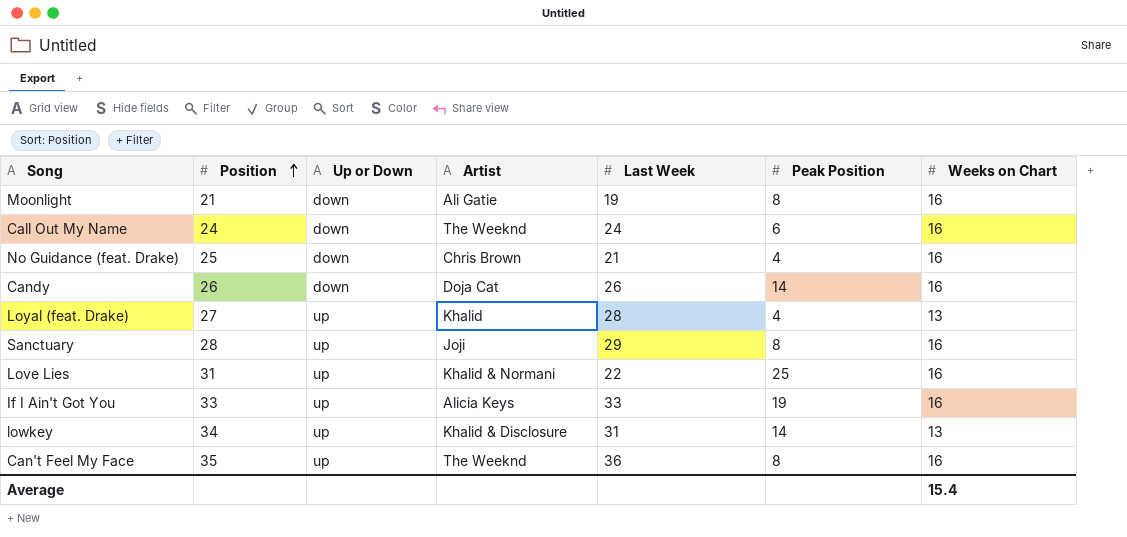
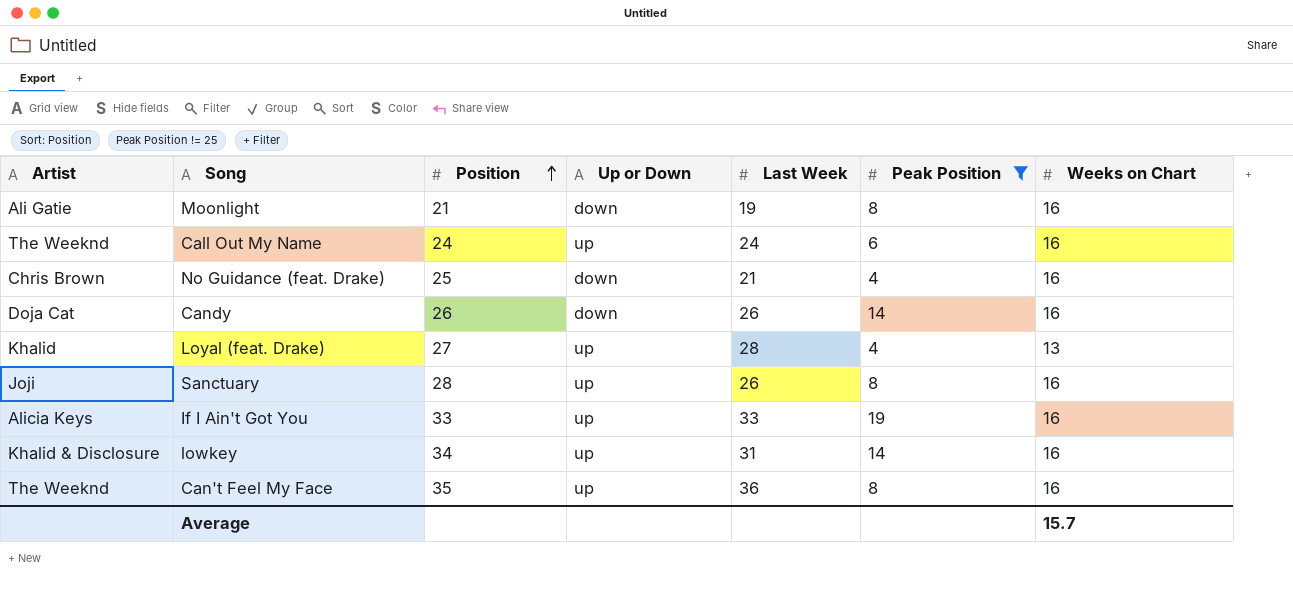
filter: none -> Peak Position != 25
column Artist | position: 4 -> 1
Call Out My Name | Up or Down: down -> up
Sanctuary | Last Week: 29 -> 26
lowkey | Weeks on Chart: 13 -> 16
Average | Weeks on Chart: 15.4 -> 15.7

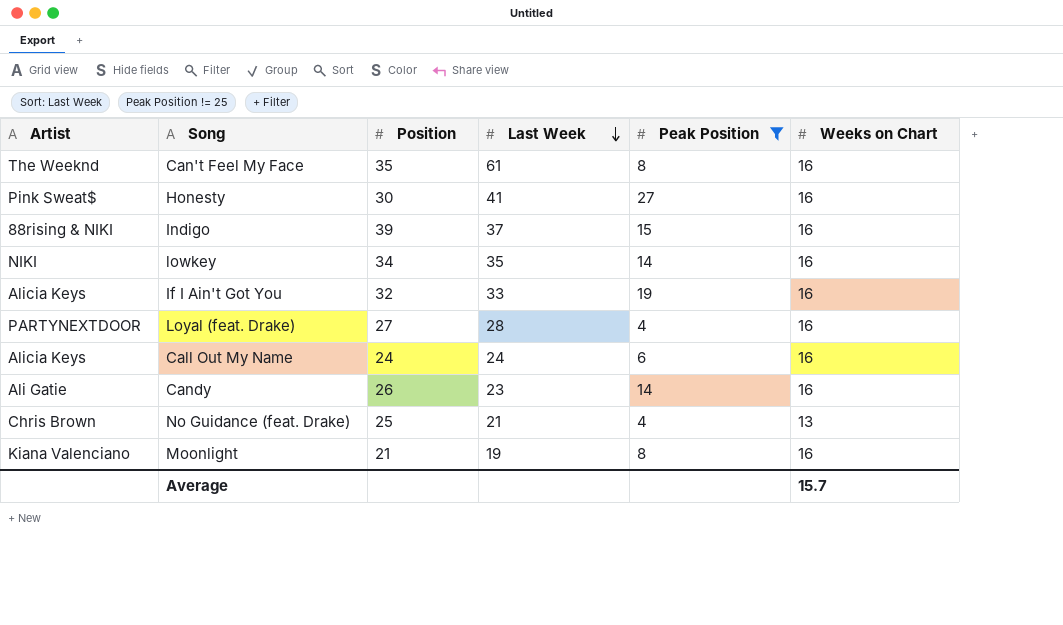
row order: Position ascending -> Last Week descending
column Up or Down | position: 4 -> none
row Sanctuary: Joji | 28 | up | 26 | 8 | 16 -> none
Can't Feel My Face | Last Week: 36 -> 61
row Honesty: none -> Pink Sweat$ | 30 | 41 | 27 | 16
row Indigo: none -> 88rising & NIKI | 39 | 37 | 15 | 16
lowkey | Artist: Khalid & Disclosure -> NIKI
lowkey | Last Week: 31 -> 35
If I Ain't Got You | Position: 33 -> 32
Loyal (feat. Drake) | Artist: Khalid -> PARTYNEXTDOOR
Loyal (feat. Drake) | Weeks on Chart: 13 -> 16
Call Out My Name | Artist: The Weeknd -> Alicia Keys
Candy | Artist: Doja Cat -> Ali Gatie
Candy | Last Week: 26 -> 23
No Guidance (feat. Drake) | Weeks on Chart: 16 -> 13
Moonlight | Artist: Ali Gatie -> Kiana Valenciano

